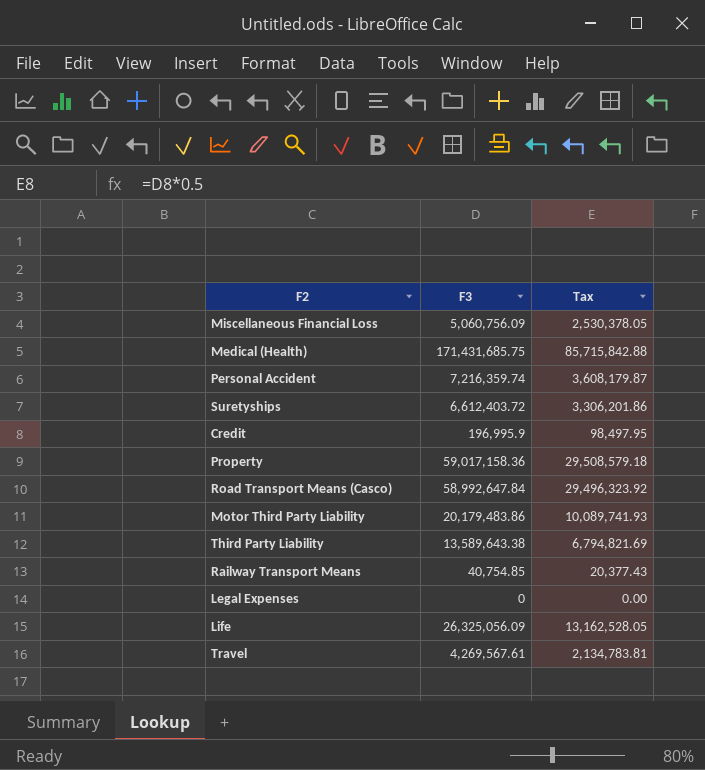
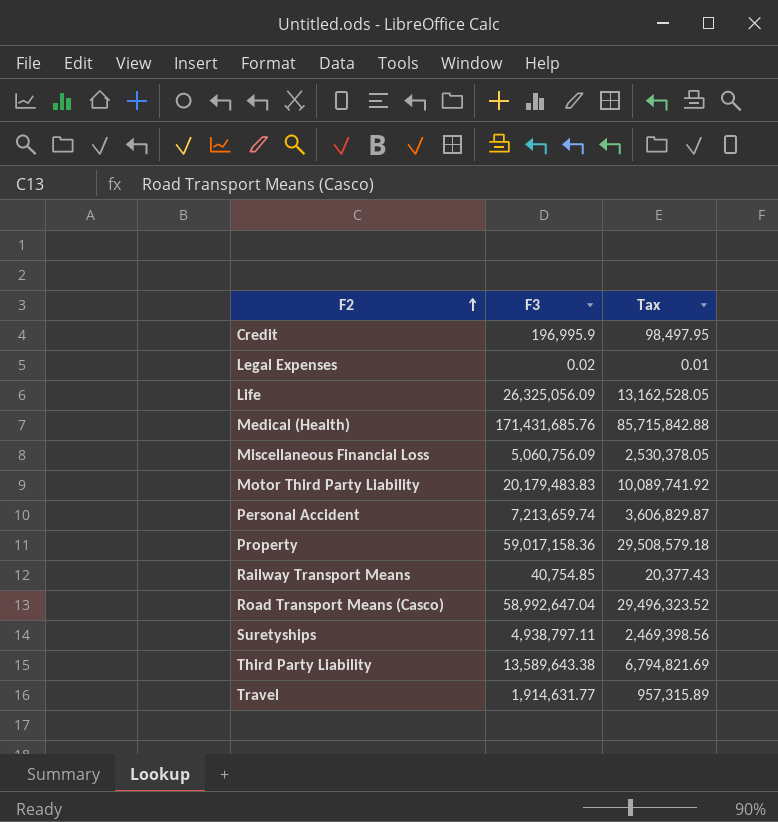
row order: none -> F2 ascending
Legal Expenses | F3: 0 -> 0.02
Legal Expenses | Tax: 0.00 -> 0.01
Medical (Health) | F3: 171,431,685.75 -> 171,431,685.76
Motor Third Party Liability | F3: 20,179,483.86 -> 20,179,483.83
Motor Third Party Liability | Tax: 10,089,741.93 -> 10,089,741.92
Personal Accident | F3: 7,216,359.74 -> 7,213,659.74
Personal Accident | Tax: 3,608,179.87 -> 3,606,829.87
Road Transport Means (Casco) | F3: 58,992,647.84 -> 58,992,647.04
Road Transport Means (Casco) | Tax: 29,496,323.92 -> 29,496,323.52
Suretyships | F3: 6,612,403.72 -> 4,938,797.11
Suretyships | Tax: 3,306,201.86 -> 2,469,398.56
Travel | F3: 4,269,567.61 -> 1,914,631.77
Travel | Tax: 2,134,783.81 -> 957,315.89

